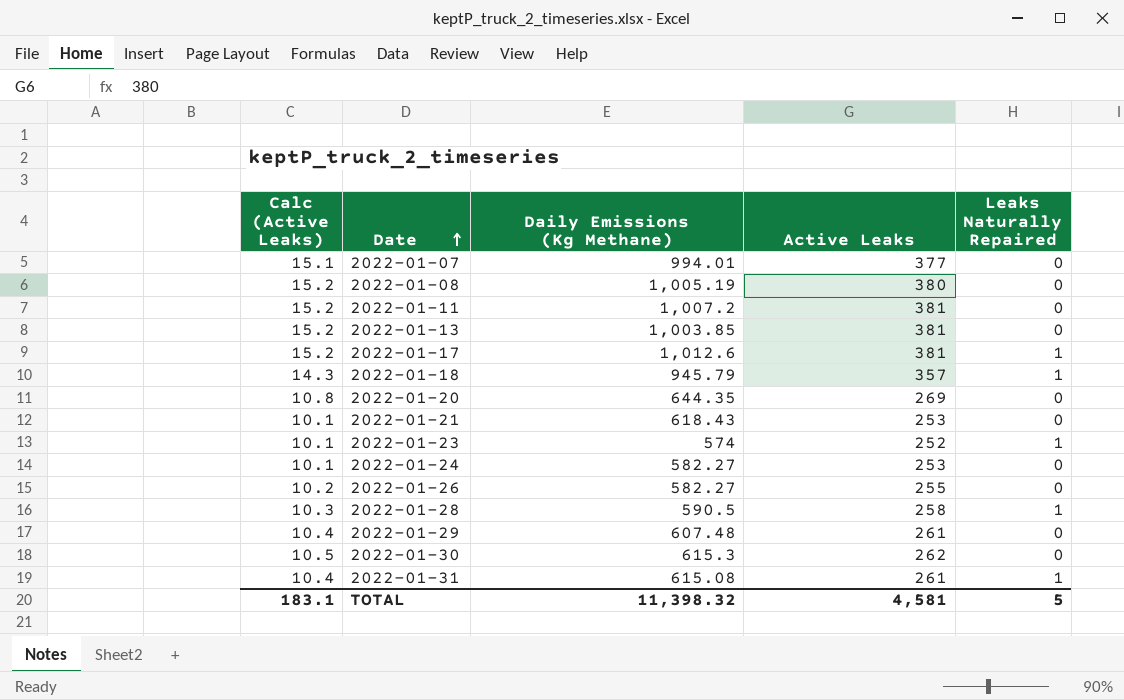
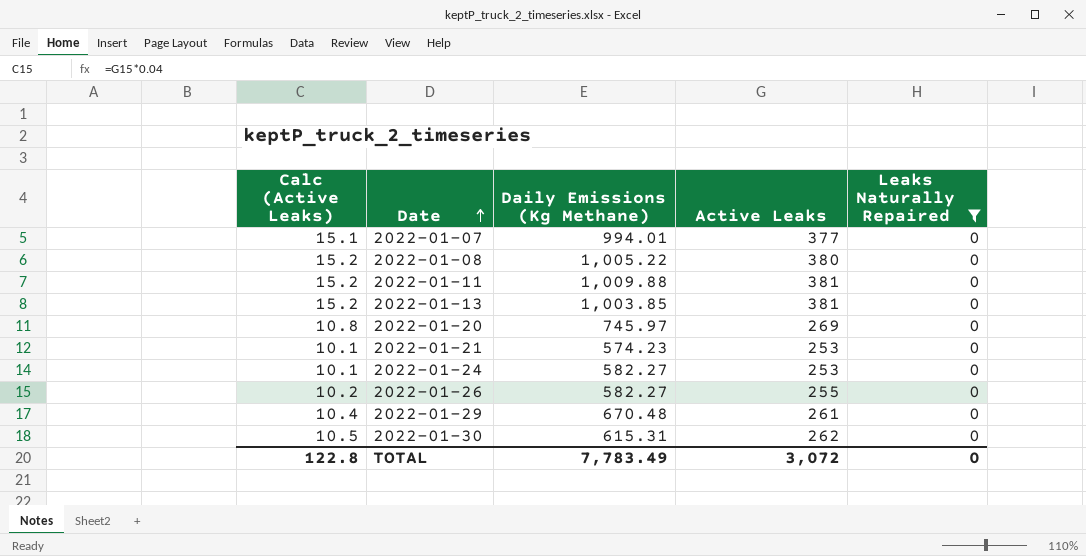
filter: none -> Leaks Naturally Repaired = 0
2022-01-08 | Daily Emissions (Kg Methane): 1,005.19 -> 1,005.22
2022-01-11 | Daily Emissions (Kg Methane): 1,007.2 -> 1,009.88
2022-01-20 | Daily Emissions (Kg Methane): 644.35 -> 745.97
2022-01-21 | Daily Emissions (Kg Methane): 618.43 -> 574.23
2022-01-29 | Daily Emissions (Kg Methane): 607.48 -> 670.48
2022-01-30 | Daily Emissions (Kg Methane): 615.3 -> 615.31
TOTAL | Calc (Active Leaks): 183.1 -> 122.8
TOTAL | Daily Emissions (Kg Methane): 11,398.32 -> 7,783.49
TOTAL | Active Leaks: 4,581 -> 3,072
TOTAL | Leaks Naturally Repaired: 5 -> 0

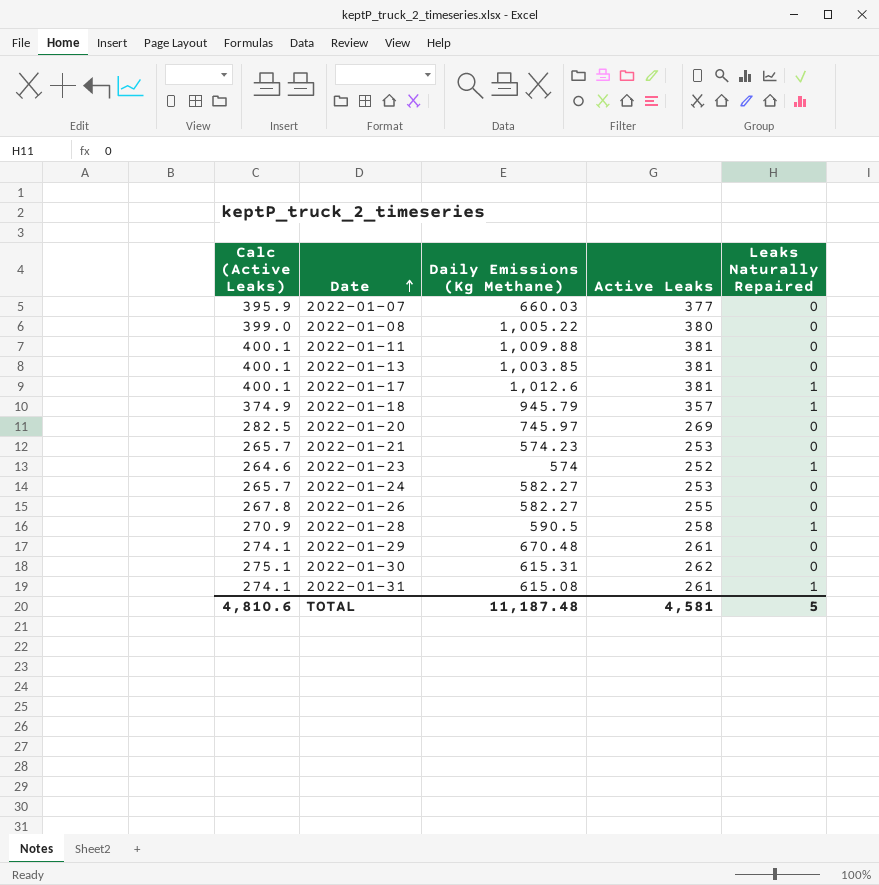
filter: Leaks Naturally Repaired = 0 -> none
column Calc (Active Leaks) | formula: [Active Leaks] * 0.04 -> [Active Leaks] * 1.05
2022-01-07 | Daily Emissions (Kg Methane): 994.01 -> 660.03
TOTAL | Calc (Active Leaks): 122.8 -> 4,810.6
TOTAL | Daily Emissions (Kg Methane): 7,783.49 -> 11,187.48
TOTAL | Active Leaks: 3,072 -> 4,581
TOTAL | Leaks Naturally Repaired: 0 -> 5

